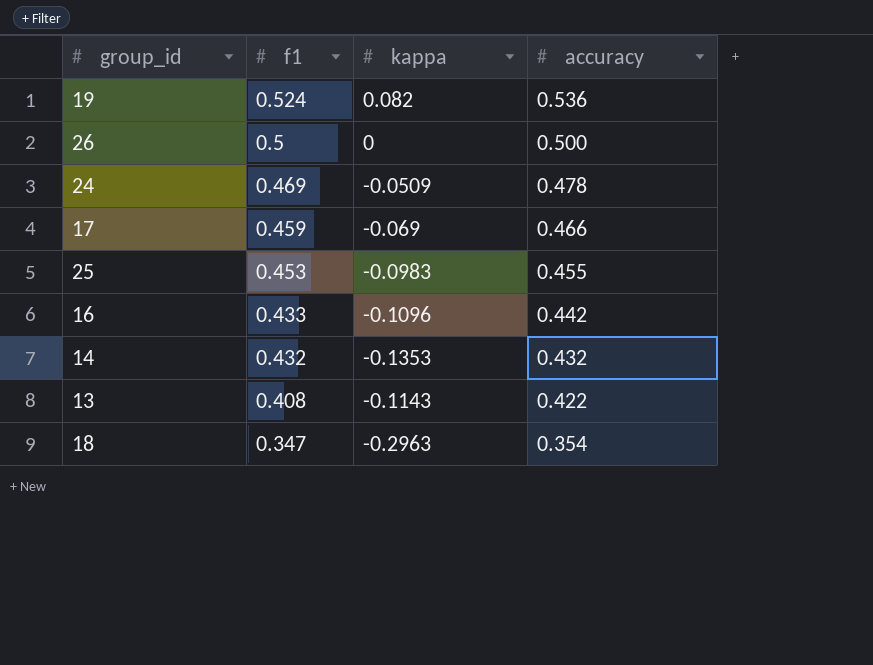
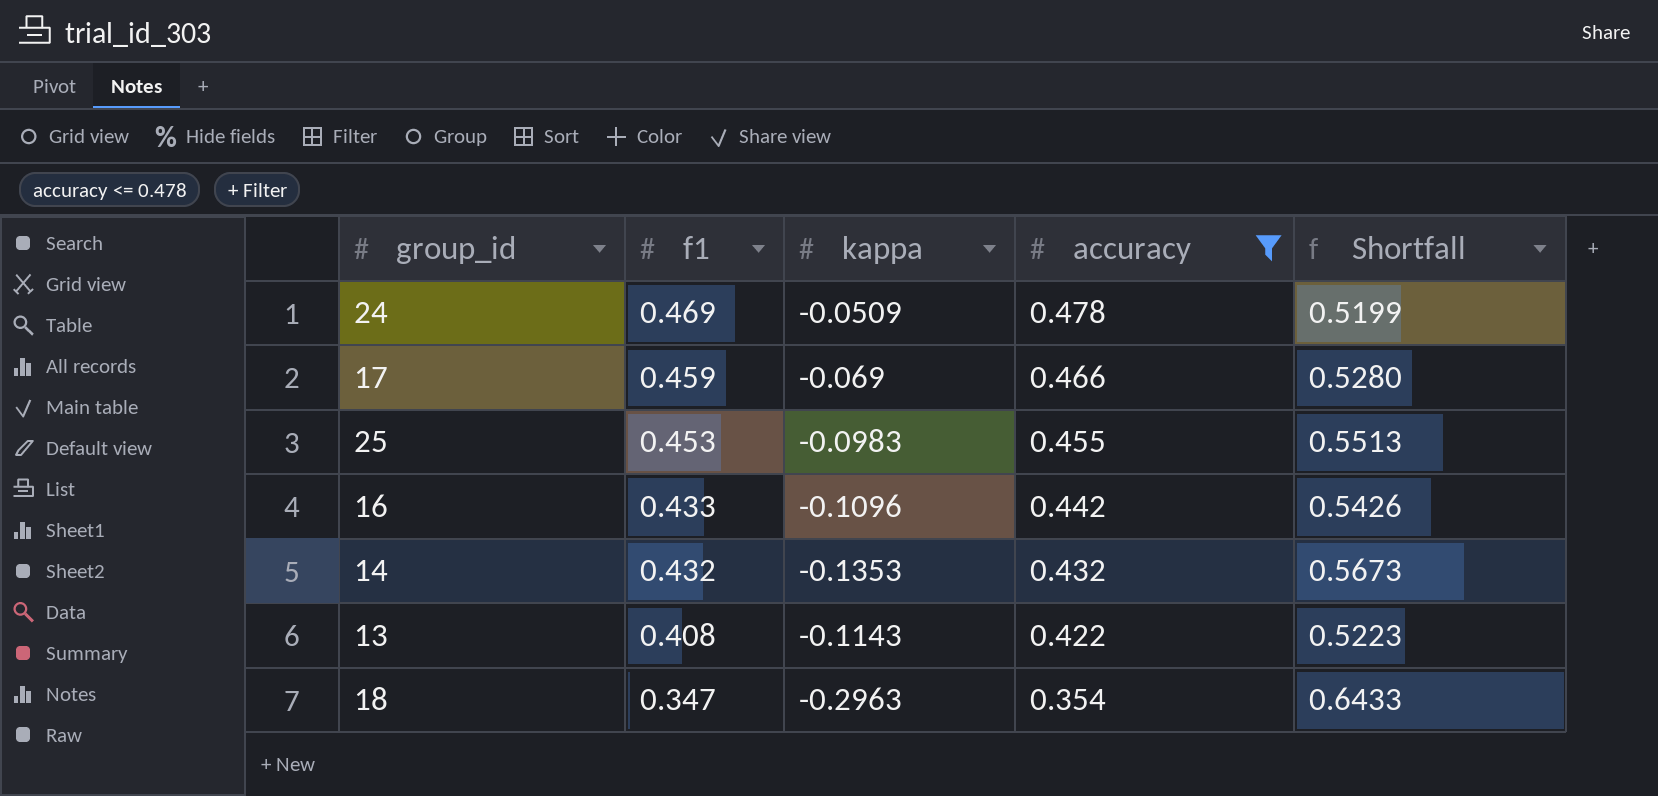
filter: none -> accuracy <= 0.478
column Shortfall | formula: none -> [f1] - [kappa]

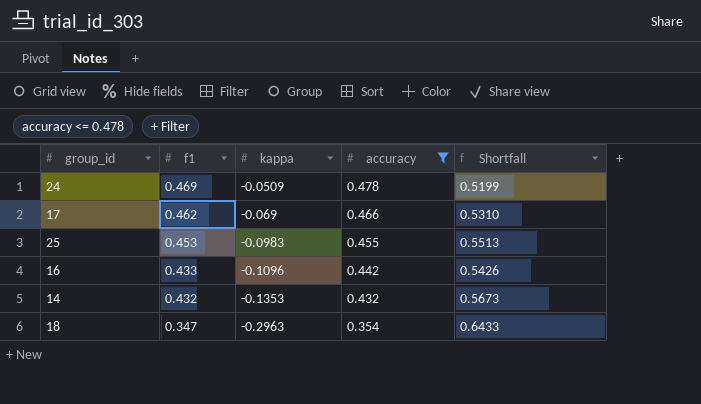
row 13: 0.408 | -0.1143 | 0.422 | 0.5223 -> none
17 | f1: 0.459 -> 0.462
17 | Shortfall: 0.5280 -> 0.5310

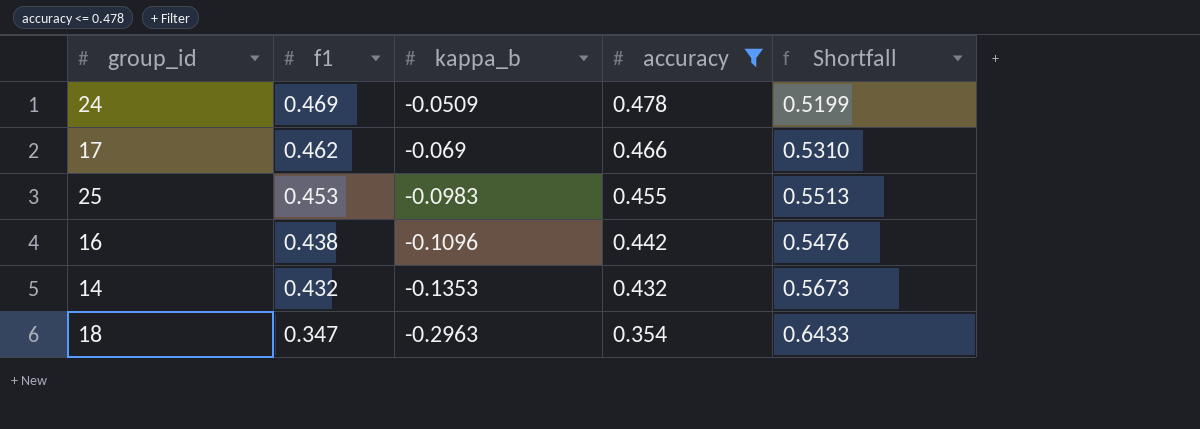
column name: kappa -> kappa_b
16 | f1: 0.433 -> 0.438
16 | Shortfall: 0.5426 -> 0.5476

